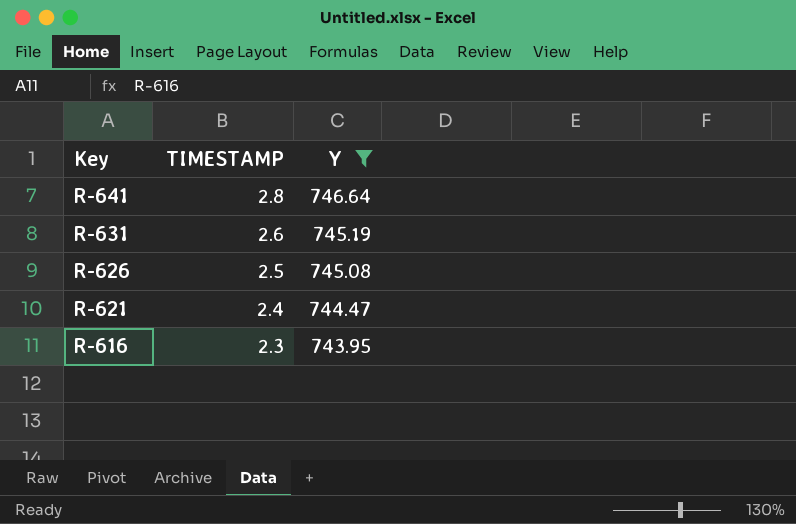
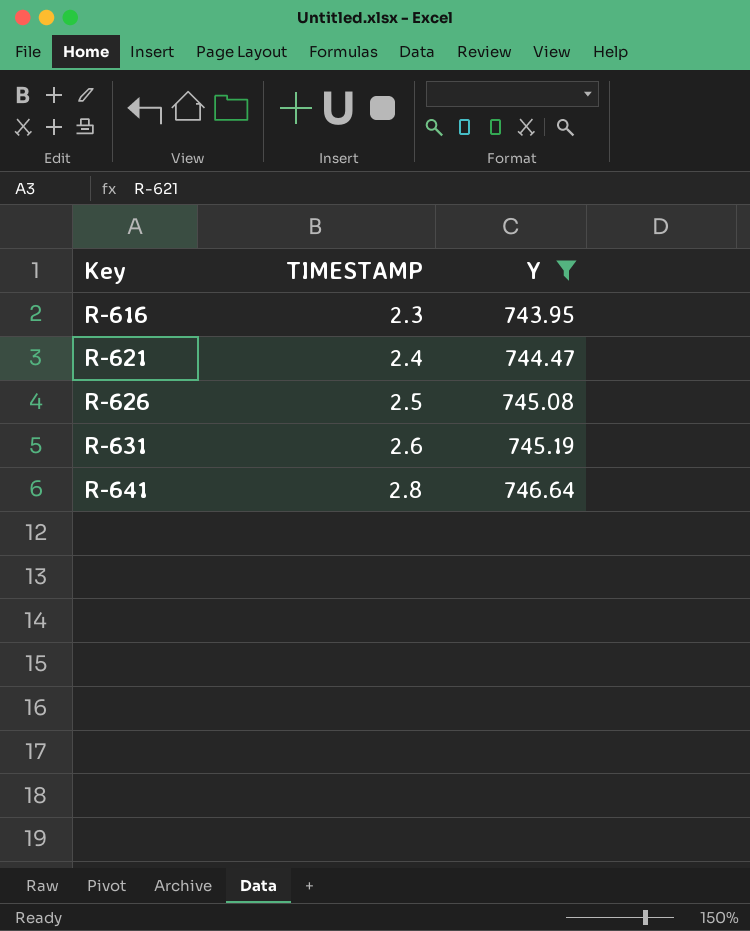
row order: Key descending -> Key ascending

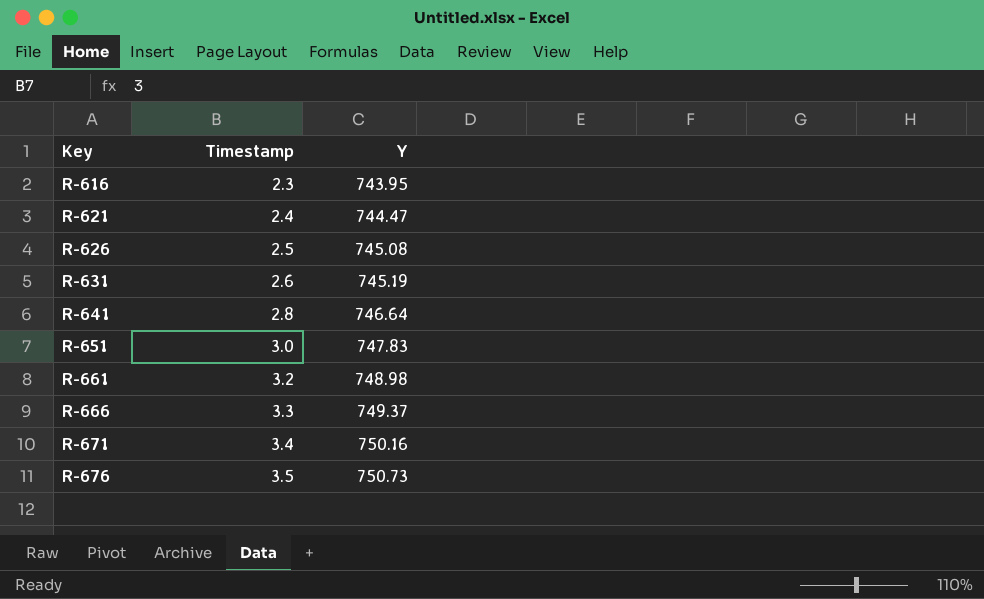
filter: Y <= 746.64 -> none
column name: TIMESTAMP -> Timestamp

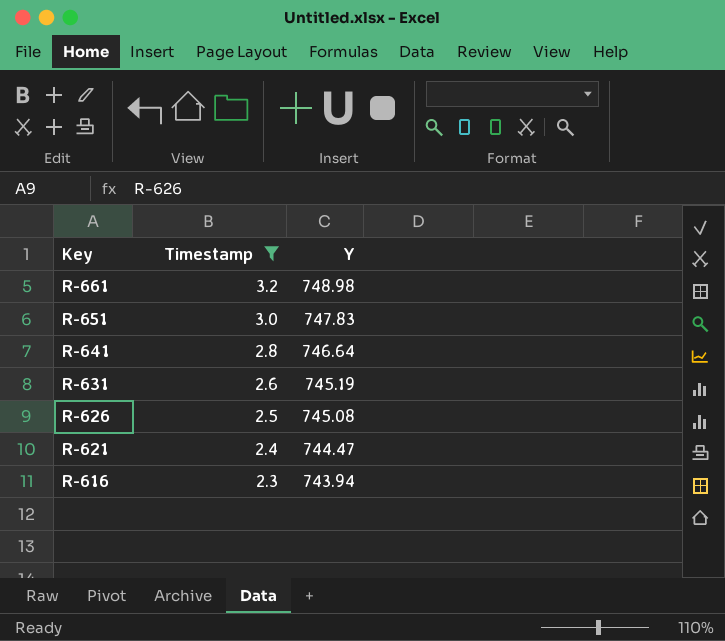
filter: none -> Timestamp <= 3.2
row order: Key ascending -> Key descending
R-616 | Y: 743.95 -> 743.94

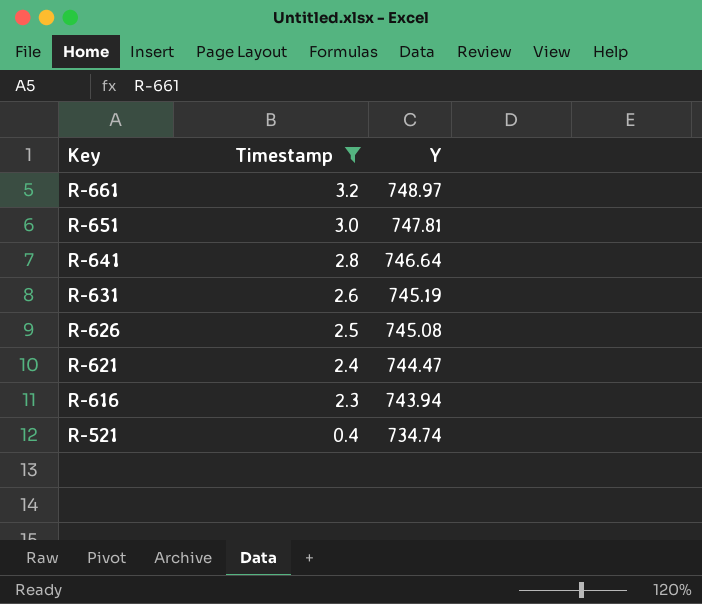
R-661 | Y: 748.98 -> 748.97
R-651 | Y: 747.83 -> 747.81
row R-521: none -> 0.4 | 734.74

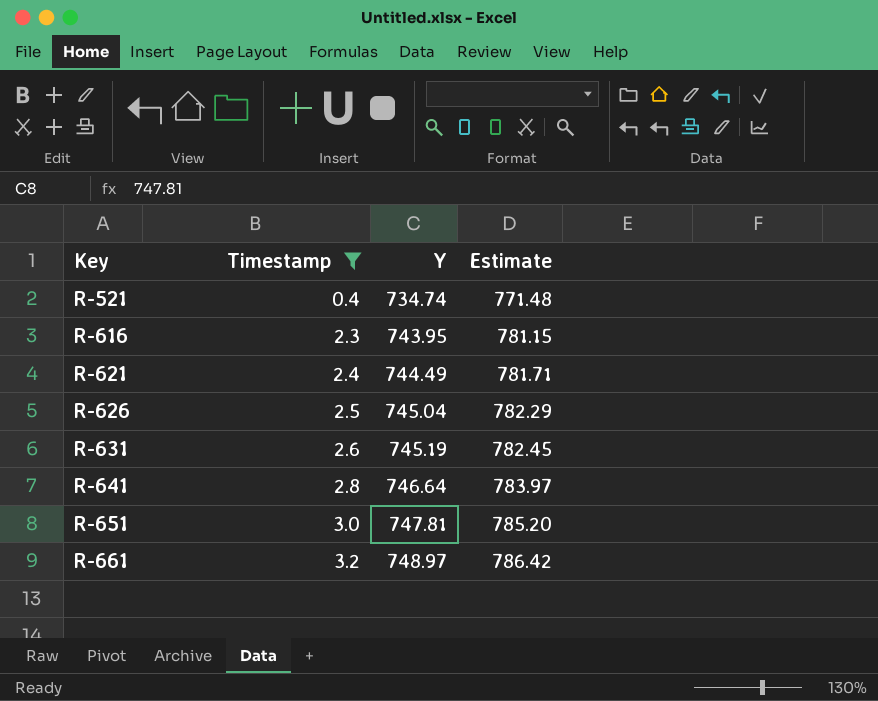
row order: Key descending -> Key ascending
column Estimate | formula: none -> [Y] * 1.05
R-616 | Y: 743.94 -> 743.95
R-621 | Y: 744.47 -> 744.49
R-626 | Y: 745.08 -> 745.04

